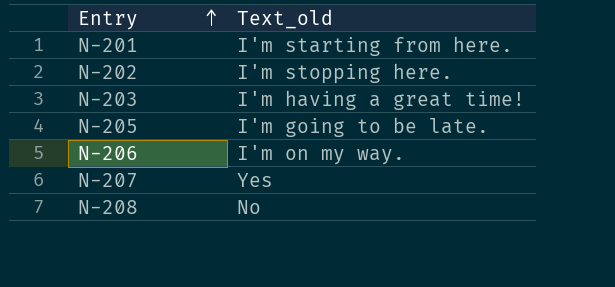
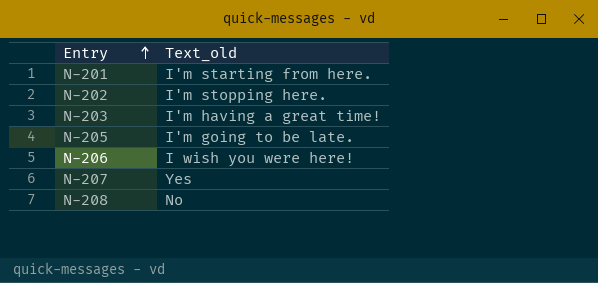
N-206 | Text_old: I'm on my way. -> I wish you were here!

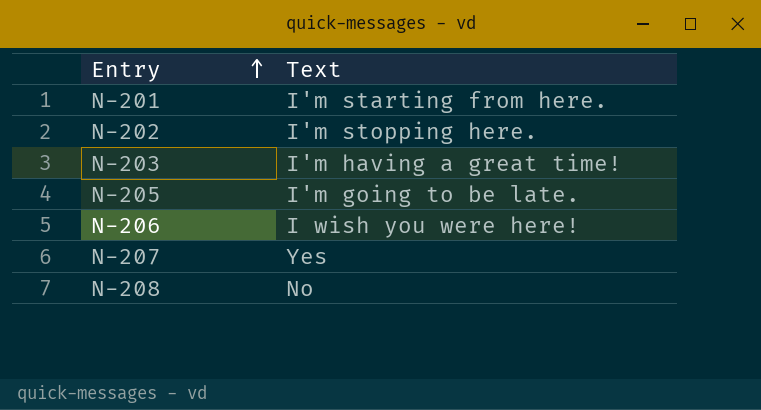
column name: Text_old -> Text

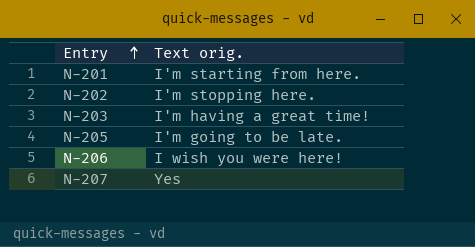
column name: Text -> Text orig.
row N-208: No -> none

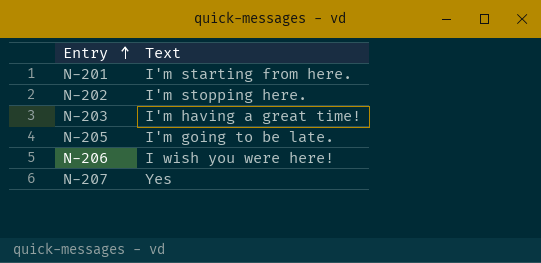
column name: Text orig. -> Text

